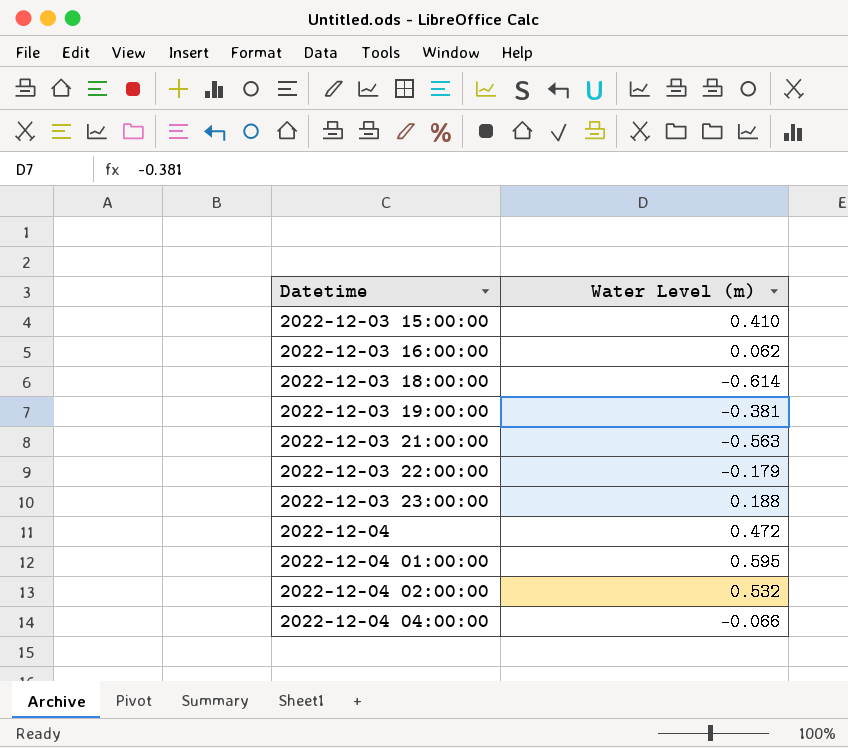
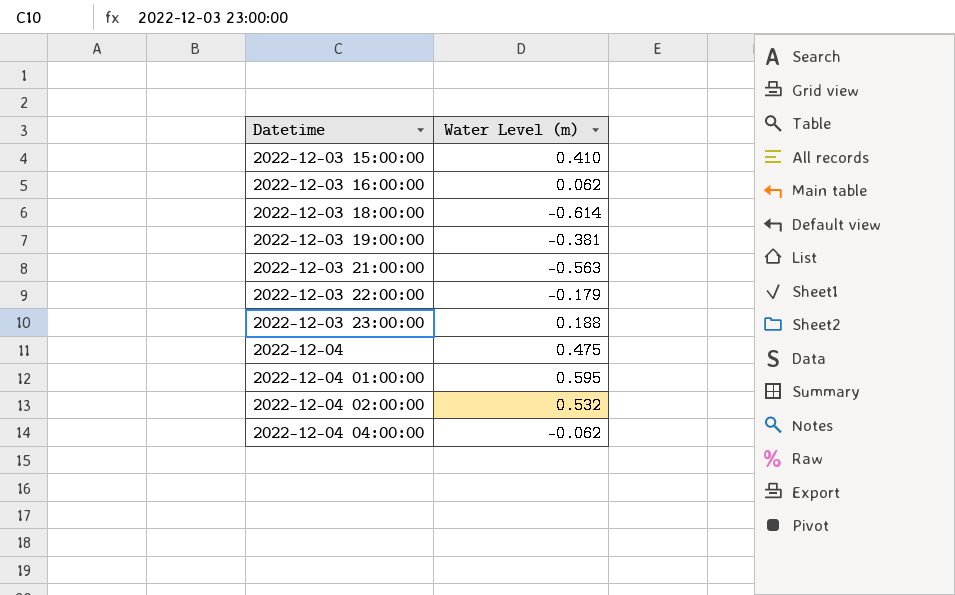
2022-12-04 | Water Level (m): 0.472 -> 0.475
2022-12-04 04:00:00 | Water Level (m): -0.066 -> -0.062

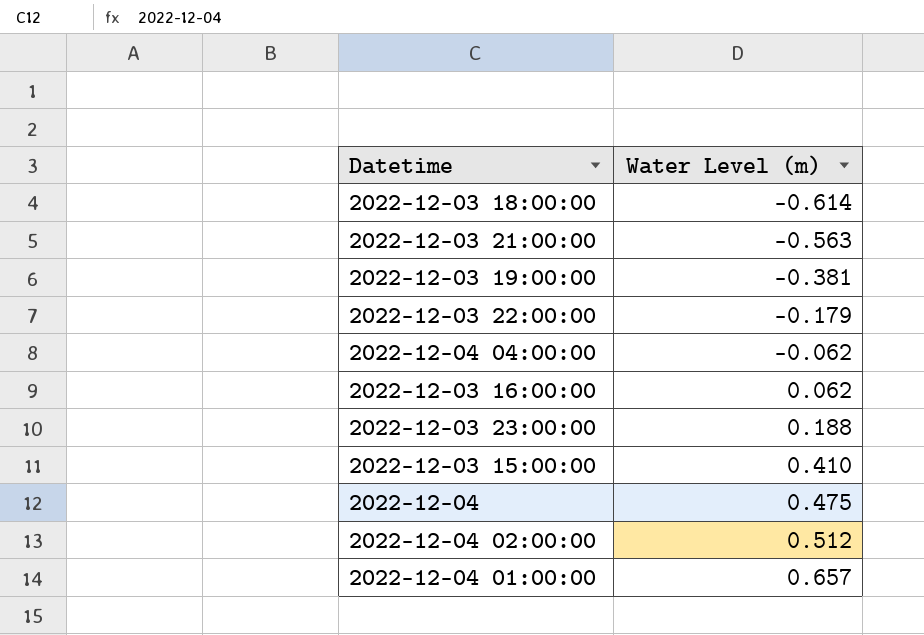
row order: Datetime ascending -> Water Level (m) ascending
2022-12-04 02:00:00 | Water Level (m): 0.532 -> 0.512
2022-12-04 01:00:00 | Water Level (m): 0.595 -> 0.657

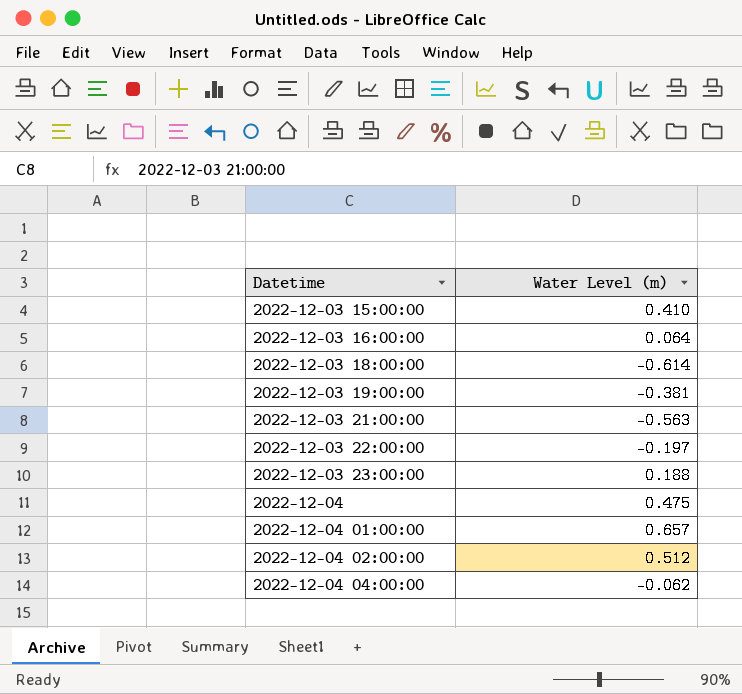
row order: Water Level (m) ascending -> Datetime ascending
2022-12-03 16:00:00 | Water Level (m): 0.062 -> 0.064
2022-12-03 22:00:00 | Water Level (m): -0.179 -> -0.197

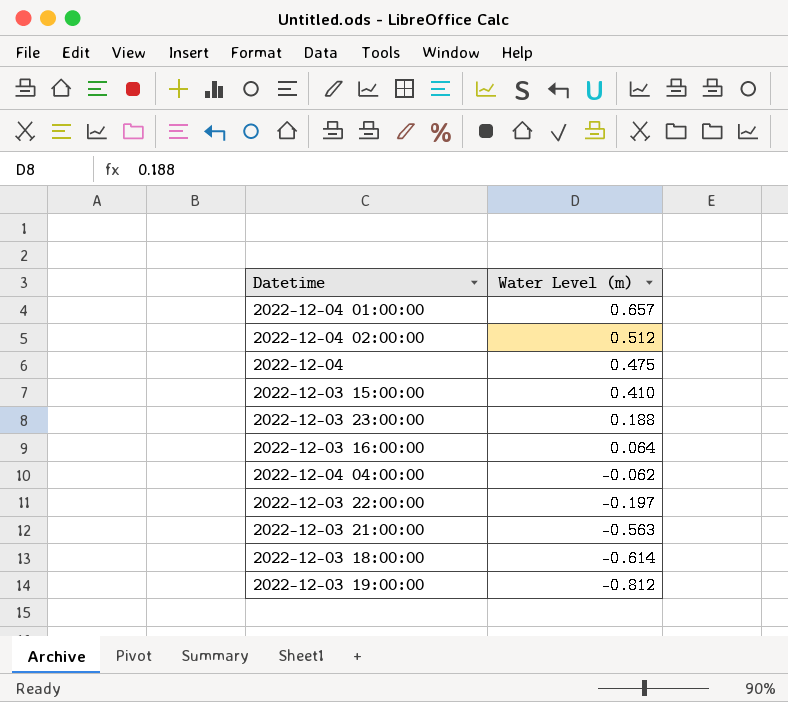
row order: Datetime ascending -> Water Level (m) descending
2022-12-03 19:00:00 | Water Level (m): -0.381 -> -0.812

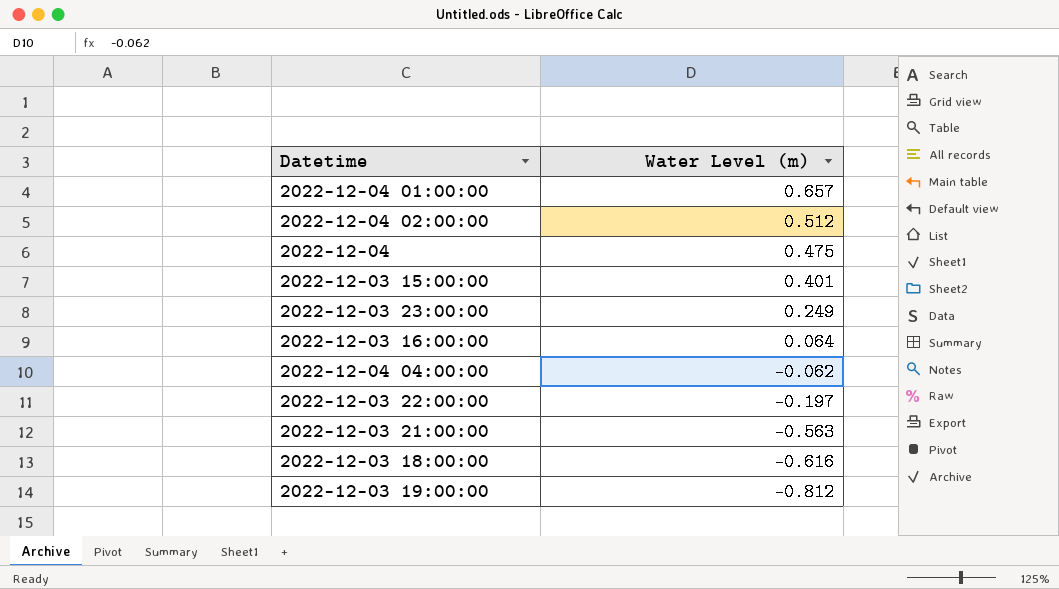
2022-12-03 15:00:00 | Water Level (m): 0.410 -> 0.401
2022-12-03 23:00:00 | Water Level (m): 0.188 -> 0.249
2022-12-03 18:00:00 | Water Level (m): -0.614 -> -0.616

